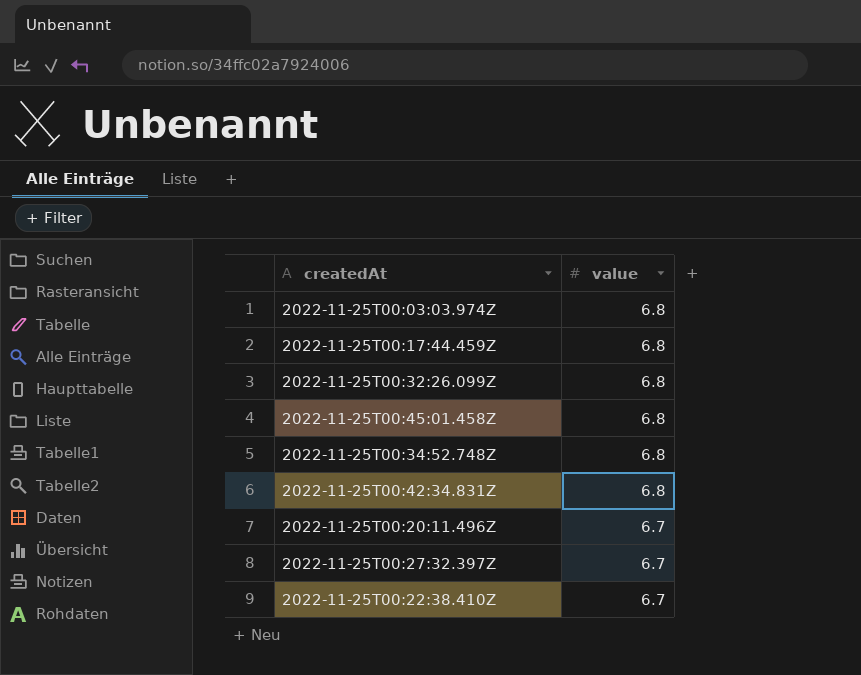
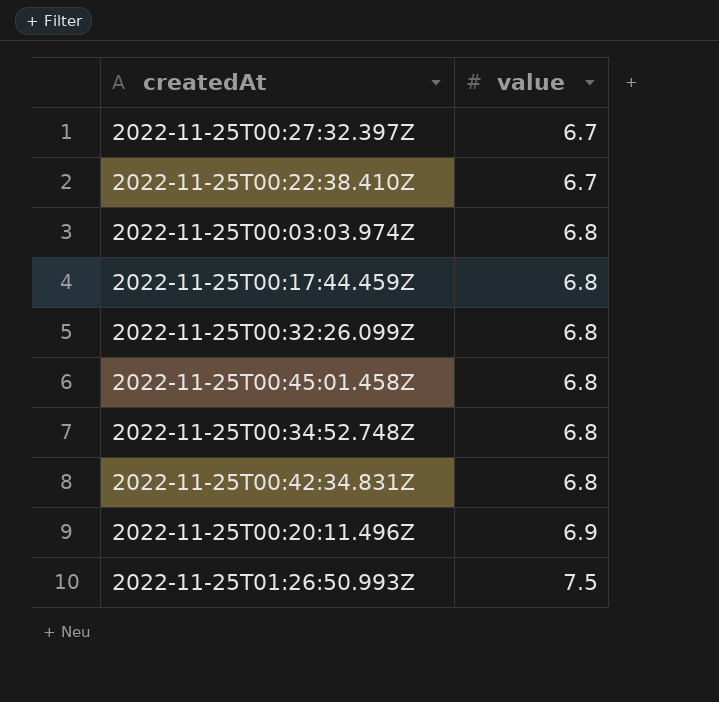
row order: value descending -> value ascending
2022-11-25T00:20:11.496Z | value: 6.7 -> 6.9
row 2022-11-25T01:26:50.993Z: none -> 7.5

